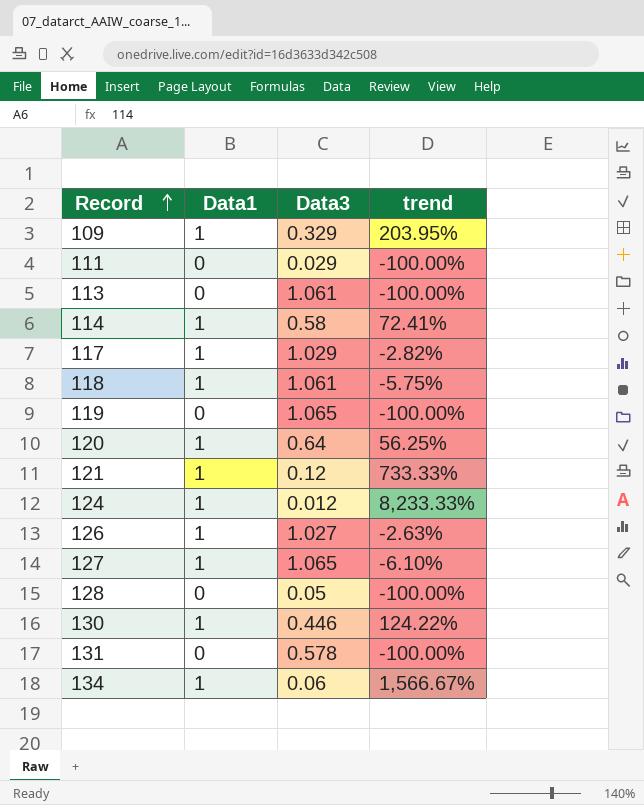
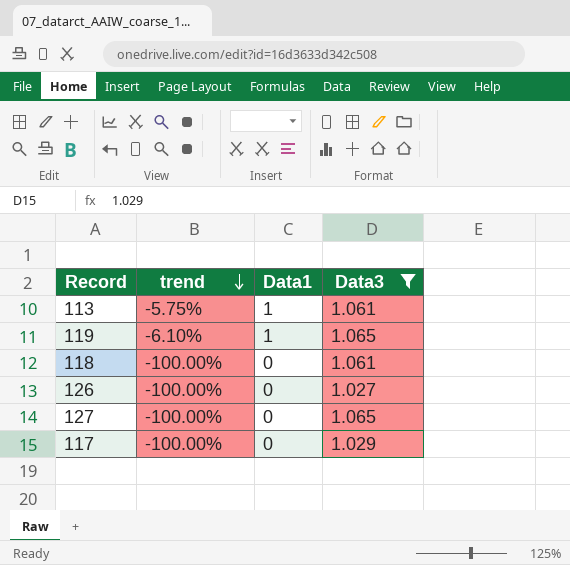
filter: none -> Data3 >= 1.027
row order: Record ascending -> trend descending
column trend | position: 4 -> 2
113 | trend: -100.00% -> -5.75%
113 | Data1: 0 -> 1
119 | trend: -100.00% -> -6.10%
119 | Data1: 0 -> 1
118 | trend: -5.75% -> -100.00%
118 | Data1: 1 -> 0
126 | trend: -2.63% -> -100.00%
126 | Data1: 1 -> 0
127 | trend: -6.10% -> -100.00%
127 | Data1: 1 -> 0
117 | trend: -2.82% -> -100.00%
117 | Data1: 1 -> 0

